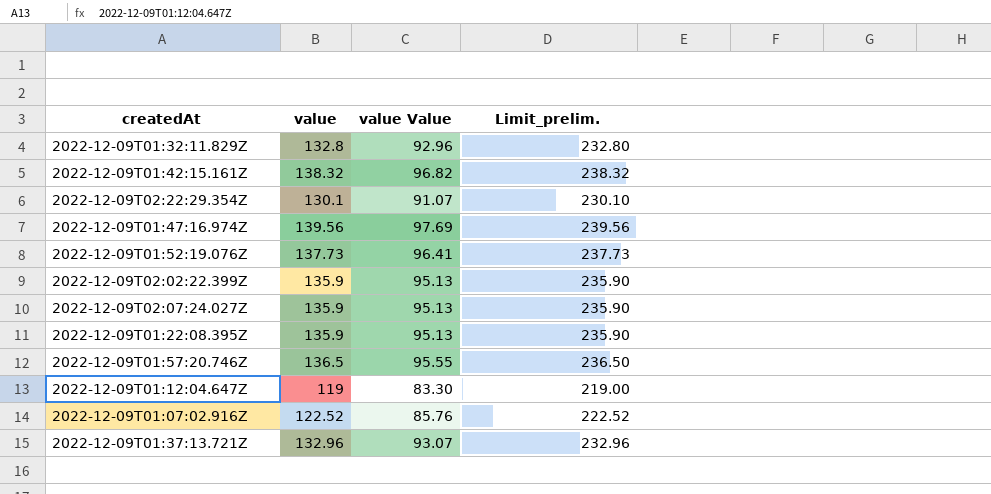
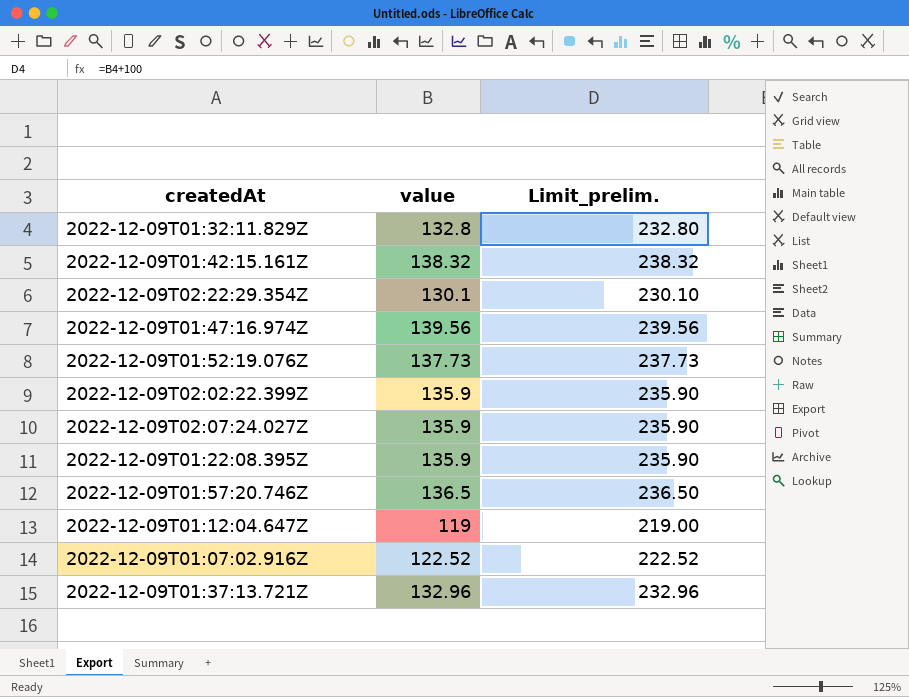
column value Value | formula: [value] * 0.7 -> none

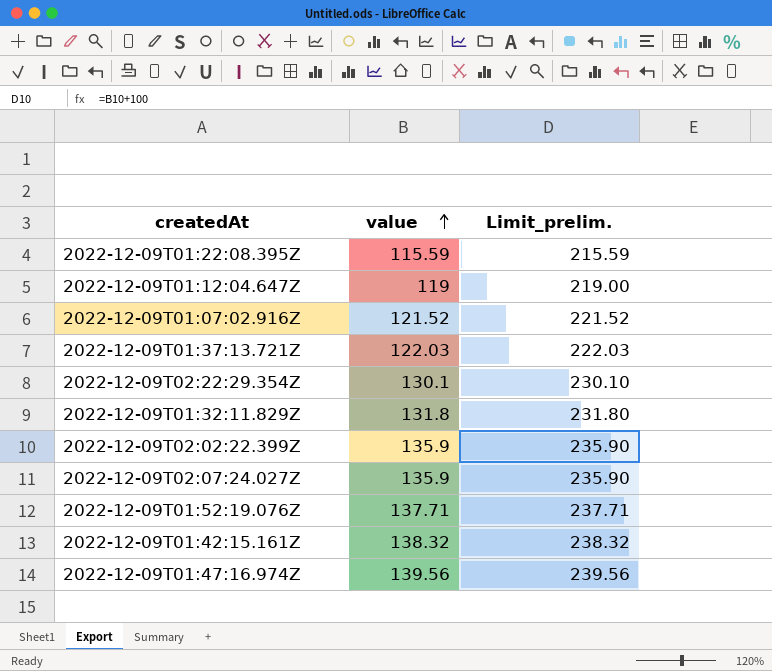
row order: none -> value ascending
row 2022-12-09T01:57:20.746Z: 136.5 | 236.50 -> none
2022-12-09T01:22:08.395Z | value: 135.9 -> 115.59
2022-12-09T01:22:08.395Z | Limit_prelim.: 235.90 -> 215.59
2022-12-09T01:07:02.916Z | value: 122.52 -> 121.52
2022-12-09T01:07:02.916Z | Limit_prelim.: 222.52 -> 221.52
2022-12-09T01:37:13.721Z | value: 132.96 -> 122.03
2022-12-09T01:37:13.721Z | Limit_prelim.: 232.96 -> 222.03
2022-12-09T01:32:11.829Z | value: 132.8 -> 131.8
2022-12-09T01:32:11.829Z | Limit_prelim.: 232.80 -> 231.80
2022-12-09T01:52:19.076Z | value: 137.73 -> 137.71
2022-12-09T01:52:19.076Z | Limit_prelim.: 237.73 -> 237.71

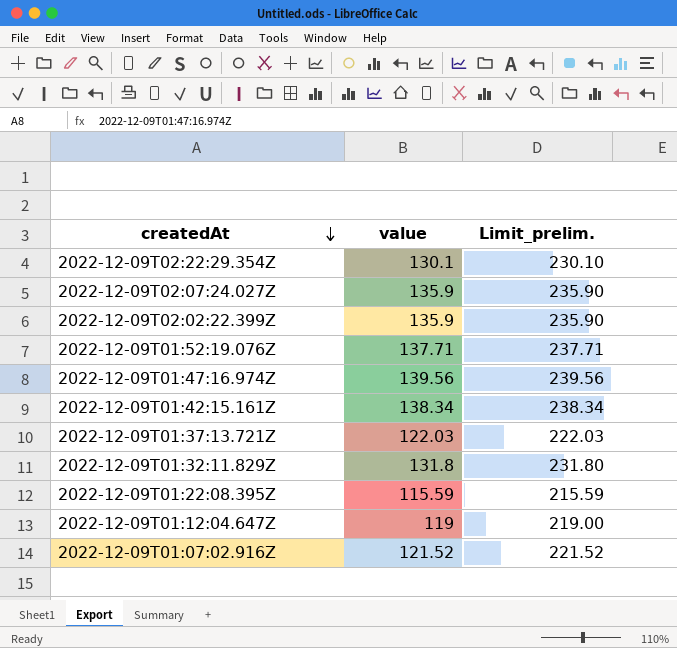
row order: value ascending -> createdAt descending
2022-12-09T01:42:15.161Z | value: 138.32 -> 138.34
2022-12-09T01:42:15.161Z | Limit_prelim.: 238.32 -> 238.34

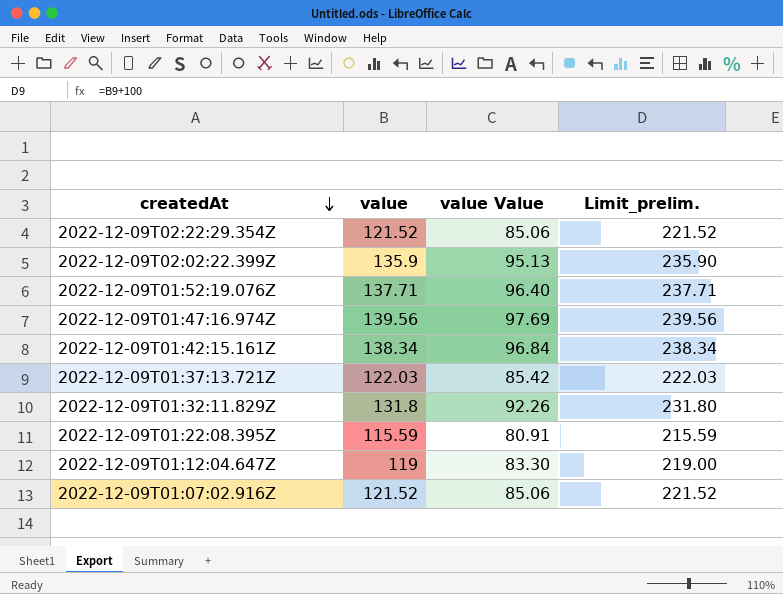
column value Value | formula: none -> [value] * 0.7
row 2022-12-09T02:07:24.027Z: 135.9 | 235.90 -> none
2022-12-09T02:22:29.354Z | value: 130.1 -> 121.52
2022-12-09T02:22:29.354Z | Limit_prelim.: 230.10 -> 221.52

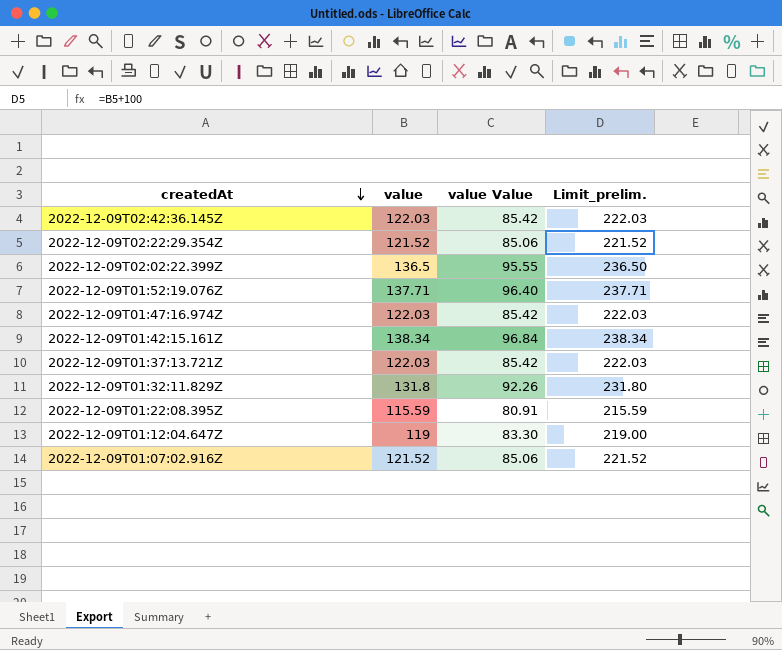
row 2022-12-09T02:42:36.145Z: none -> 122.03 | 85.42 | 222.03
2022-12-09T02:02:22.399Z | value: 135.9 -> 136.5
2022-12-09T02:02:22.399Z | value Value: 95.13 -> 95.55
2022-12-09T02:02:22.399Z | Limit_prelim.: 235.90 -> 236.50
2022-12-09T01:47:16.974Z | value: 139.56 -> 122.03
2022-12-09T01:47:16.974Z | value Value: 97.69 -> 85.42
2022-12-09T01:47:16.974Z | Limit_prelim.: 239.56 -> 222.03

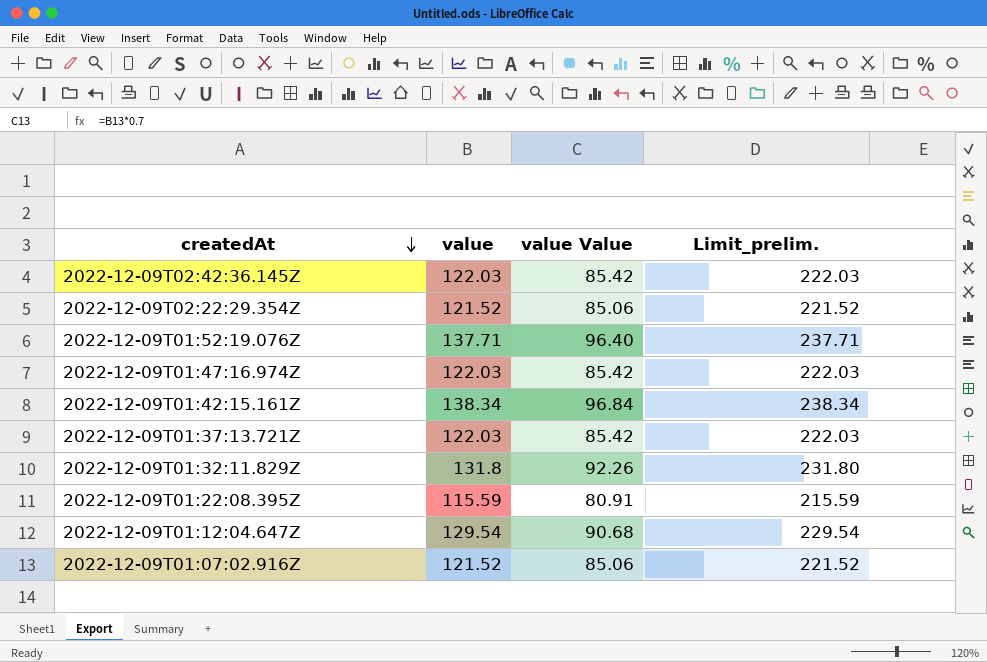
row 2022-12-09T02:02:22.399Z: 136.5 | 95.55 | 236.50 -> none
2022-12-09T01:12:04.647Z | value: 119 -> 129.54
2022-12-09T01:12:04.647Z | value Value: 83.30 -> 90.68
2022-12-09T01:12:04.647Z | Limit_prelim.: 219.00 -> 229.54

